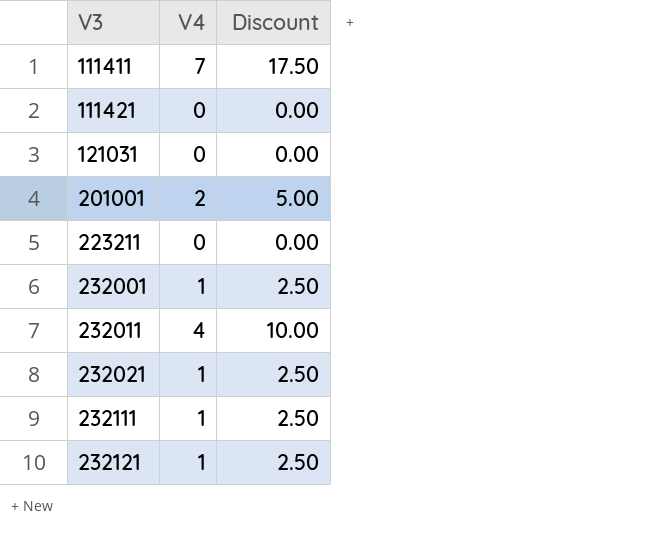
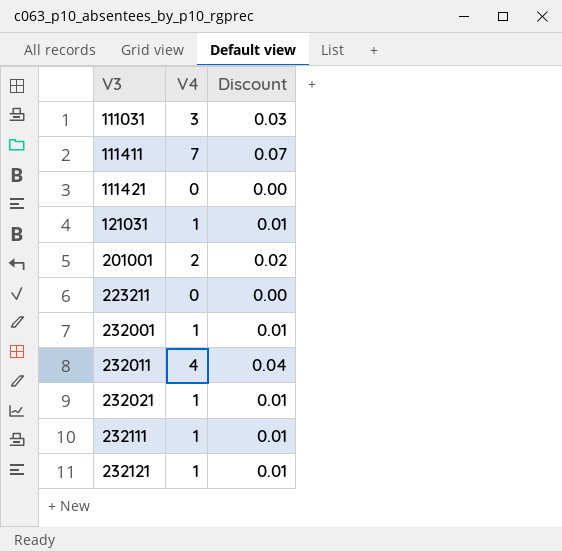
column Discount | formula: [V4] * 2.5 -> [V4] * 0.01
row 111031: none -> 3 | 0.03
121031 | V4: 0 -> 1

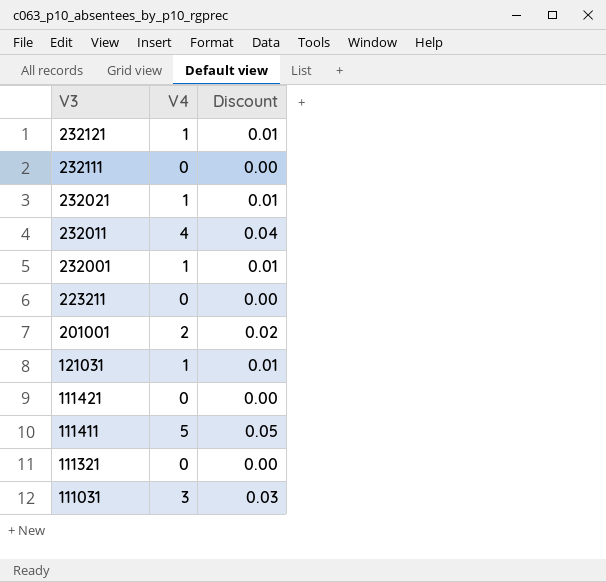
row order: V3 ascending -> V3 descending
232111 | V4: 1 -> 0
232111 | Discount: 0.01 -> 0.00
111411 | V4: 7 -> 5
111411 | Discount: 0.07 -> 0.05
row 111321: none -> 0 | 0.00

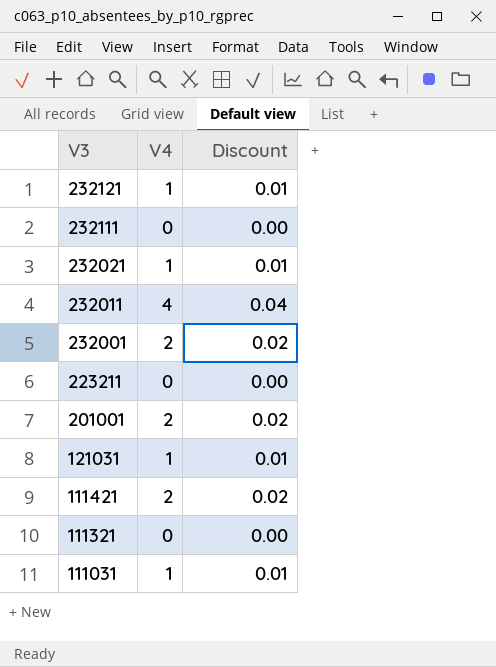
row 111411: 5 | 0.05 -> none
232001 | V4: 1 -> 2
232001 | Discount: 0.01 -> 0.02
111421 | V4: 0 -> 2
111421 | Discount: 0.00 -> 0.02
111031 | V4: 3 -> 1
111031 | Discount: 0.03 -> 0.01

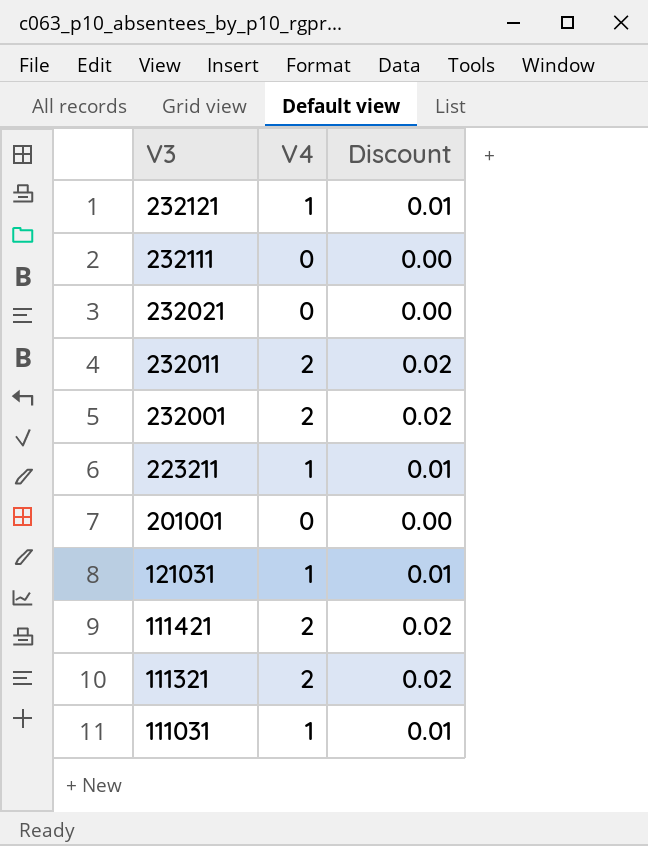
232021 | V4: 1 -> 0
232021 | Discount: 0.01 -> 0.00
232011 | V4: 4 -> 2
232011 | Discount: 0.04 -> 0.02
223211 | V4: 0 -> 1
223211 | Discount: 0.00 -> 0.01
201001 | V4: 2 -> 0
201001 | Discount: 0.02 -> 0.00
111321 | V4: 0 -> 2
111321 | Discount: 0.00 -> 0.02

